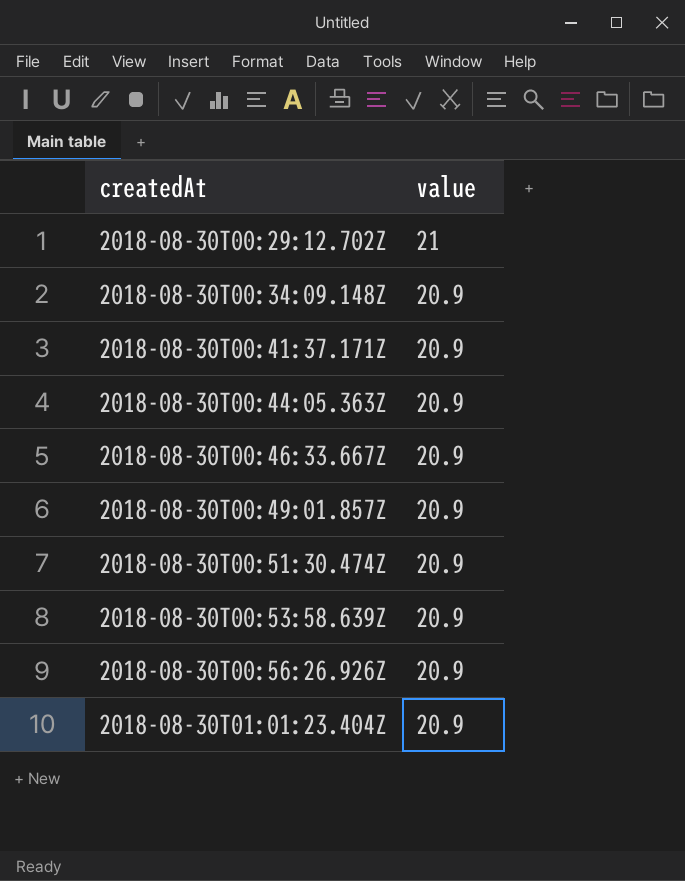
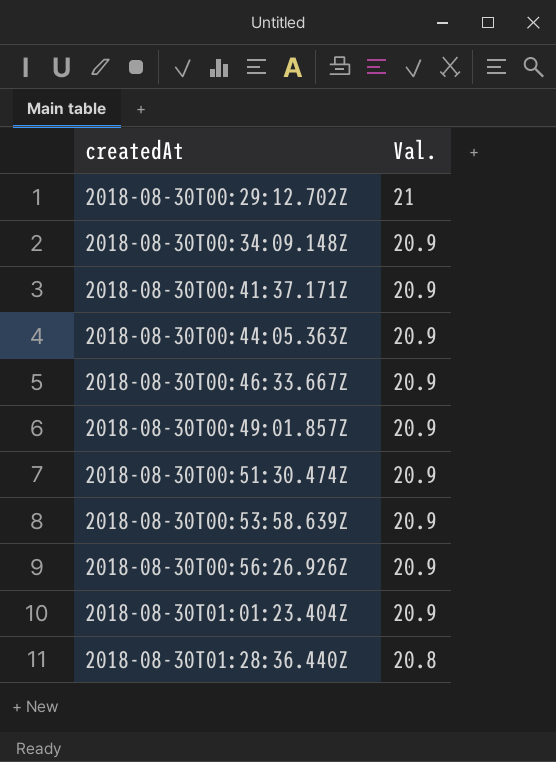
column name: value -> Val.
row 2018-08-30T01:28:36.440Z: none -> 20.8

